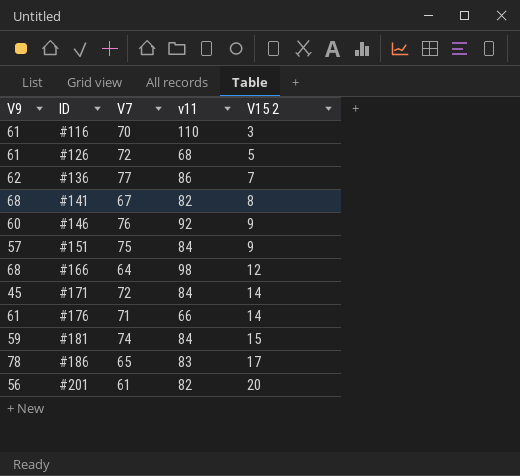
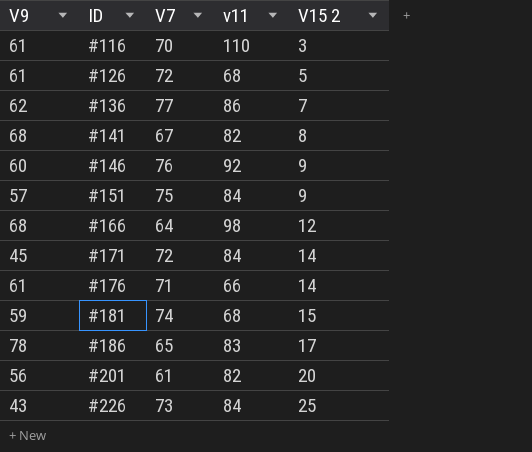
#181 | v11: 84 -> 68
row #226: none -> 43 | 73 | 84 | 25

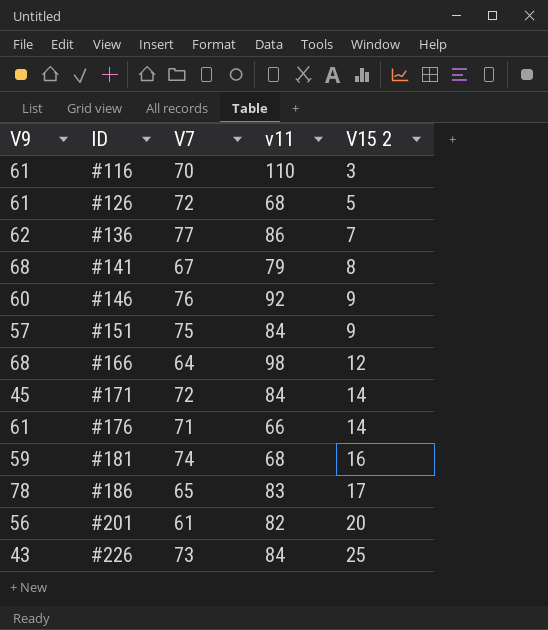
#141 | v11: 82 -> 79
#181 | V15 2: 15 -> 16

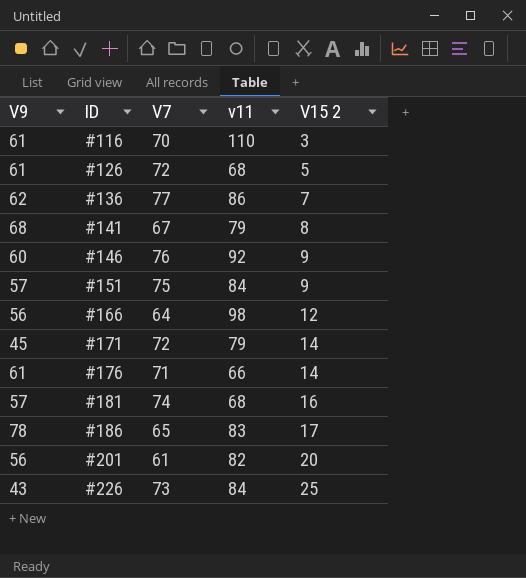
#166 | V9: 68 -> 56
#171 | v11: 84 -> 79
#181 | V9: 59 -> 57

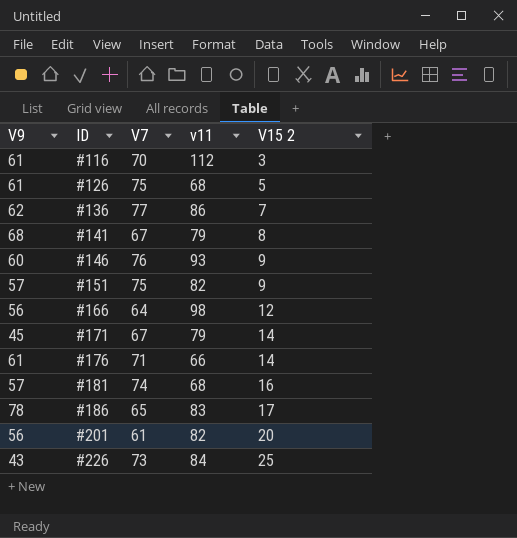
#116 | v11: 110 -> 112
#126 | V7: 72 -> 75
#146 | v11: 92 -> 93
#151 | v11: 84 -> 82
#171 | V7: 72 -> 67

